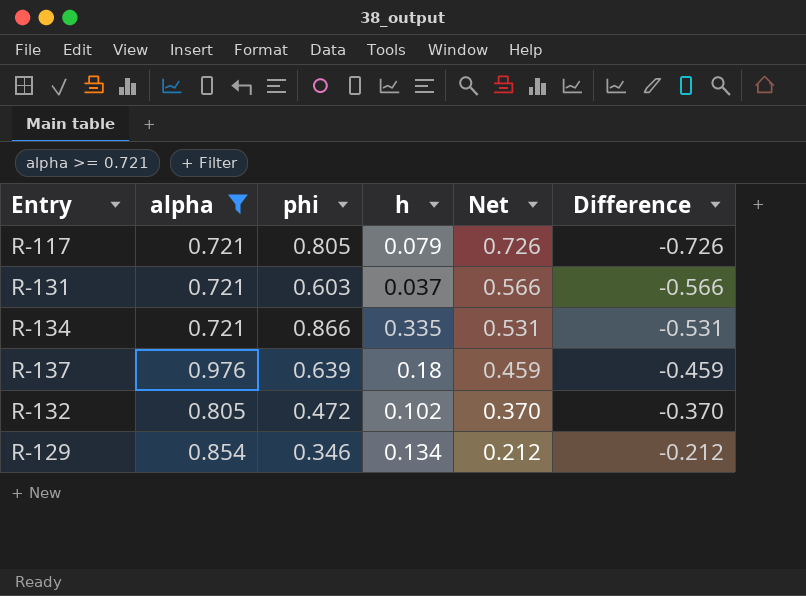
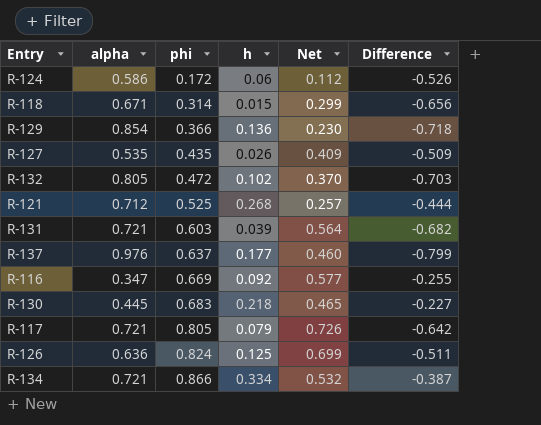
filter: alpha >= 0.721 -> none
row order: Net descending -> phi ascending
column Difference | formula: [h] - [phi] -> [h] - [alpha]
R-129 | phi: 0.346 -> 0.366
R-129 | h: 0.134 -> 0.136
R-129 | Net: 0.212 -> 0.230
R-131 | h: 0.037 -> 0.039
R-131 | Net: 0.566 -> 0.564
R-137 | phi: 0.639 -> 0.637
R-137 | h: 0.18 -> 0.177
R-137 | Net: 0.459 -> 0.460
R-134 | h: 0.335 -> 0.334
R-134 | Net: 0.531 -> 0.532

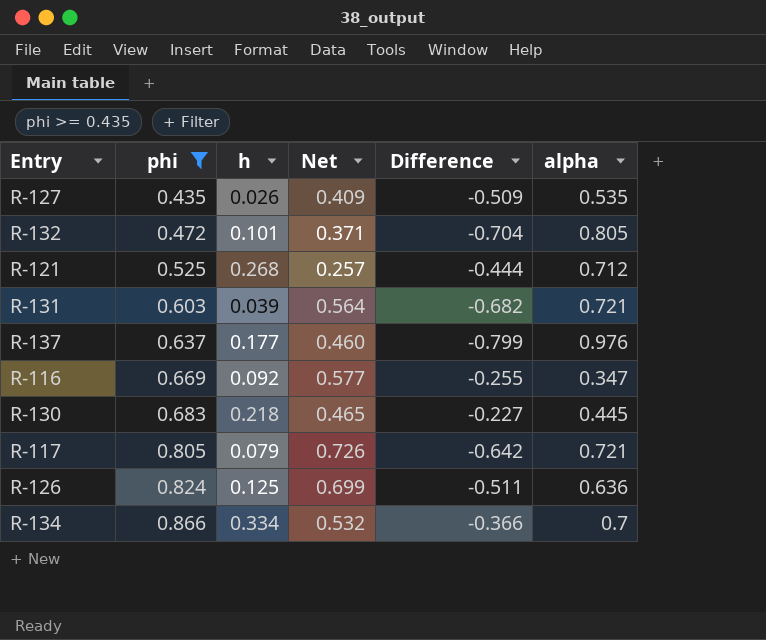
filter: none -> phi >= 0.435
column alpha | position: 2 -> 6
R-132 | h: 0.102 -> 0.101
R-132 | Net: 0.370 -> 0.371
R-132 | Difference: -0.703 -> -0.704
R-134 | Difference: -0.387 -> -0.366
R-134 | alpha: 0.721 -> 0.7

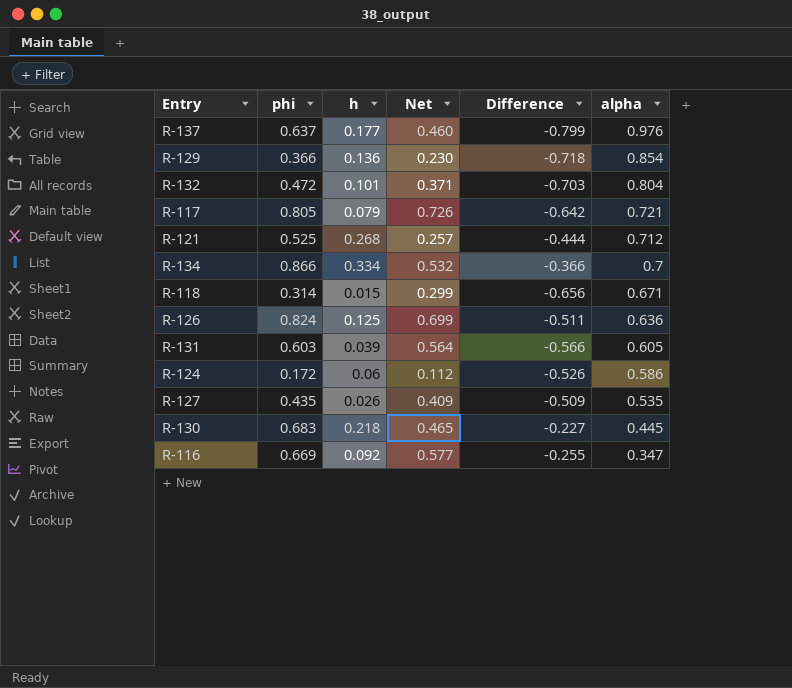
filter: phi >= 0.435 -> none
row order: phi ascending -> alpha descending
R-132 | Difference: -0.704 -> -0.703
R-132 | alpha: 0.805 -> 0.804
R-131 | Difference: -0.682 -> -0.566
R-131 | alpha: 0.721 -> 0.605

